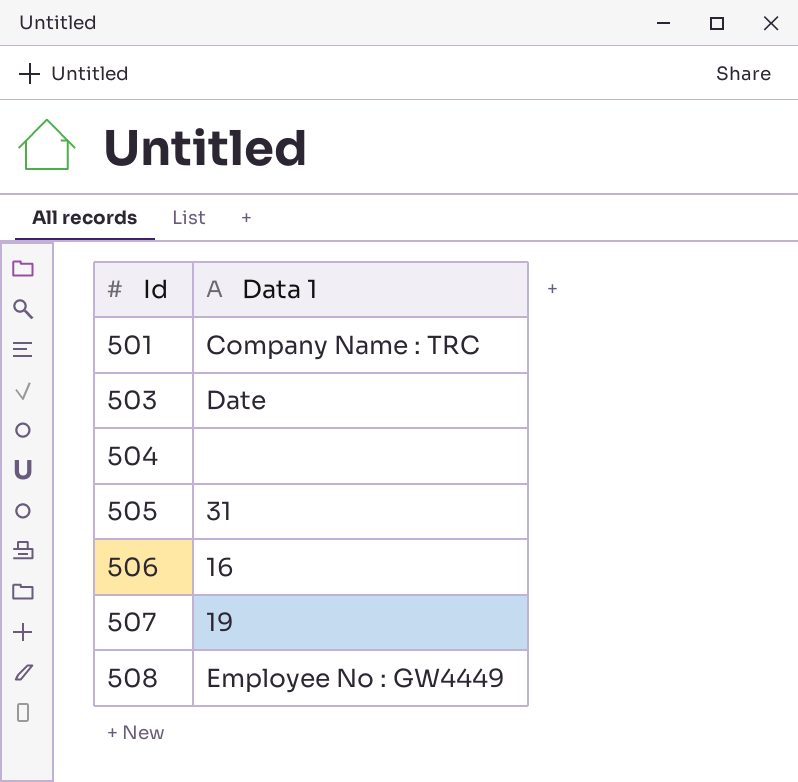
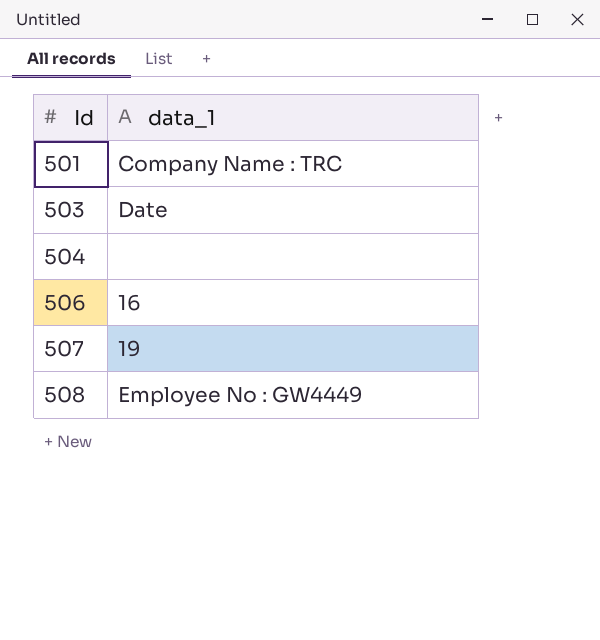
column name: Data 1 -> data_1
row 505: 31 -> none

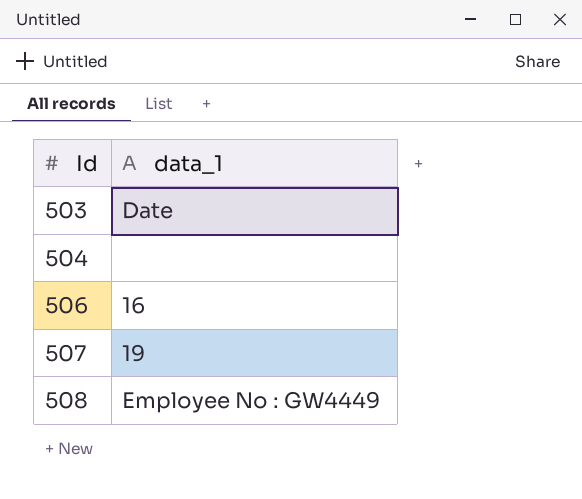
row 501: Company Name : TRC -> none

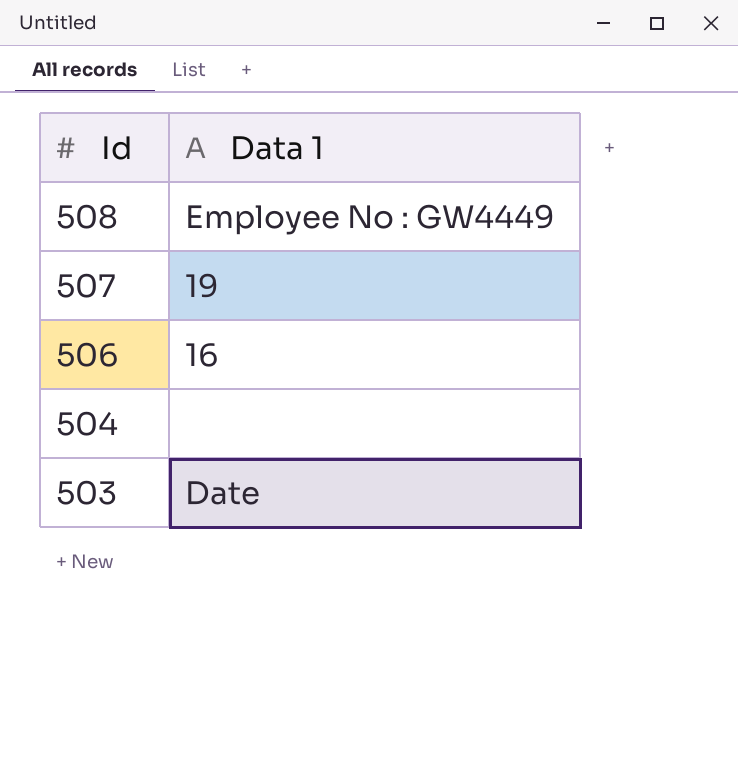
row order: Id ascending -> Id descending
column name: data_1 -> Data 1

